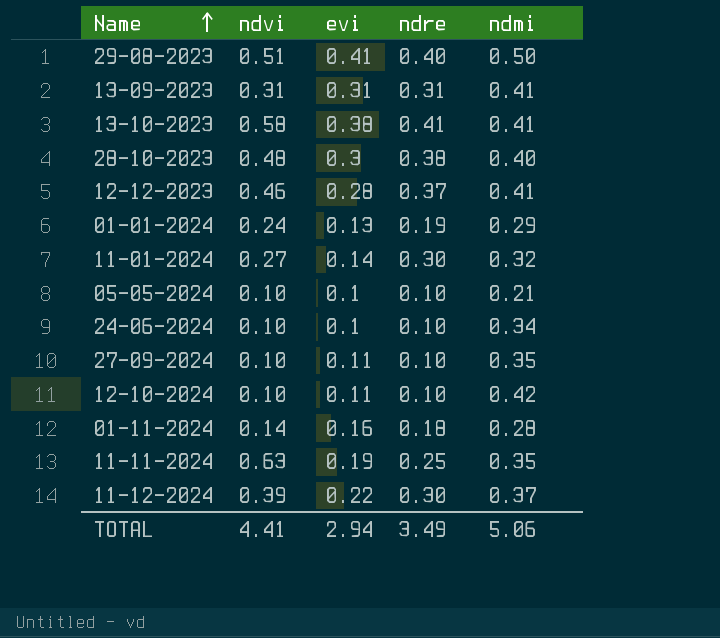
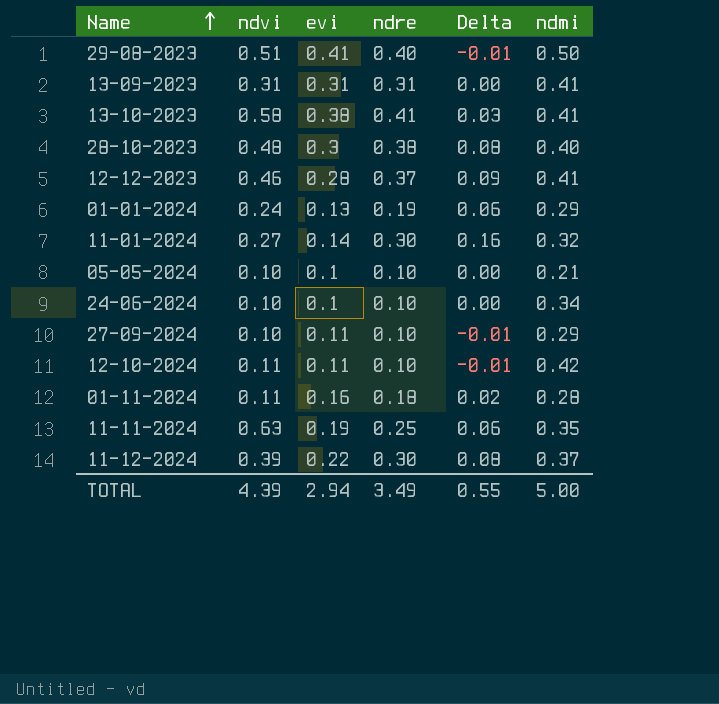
column Delta | formula: none -> [ndre] - [evi]
27-09-2024 | ndmi: 0.35 -> 0.29
12-10-2024 | ndvi: 0.10 -> 0.11
01-11-2024 | ndvi: 0.14 -> 0.11
TOTAL | ndvi: 4.41 -> 4.39
TOTAL | ndmi: 5.06 -> 5.00

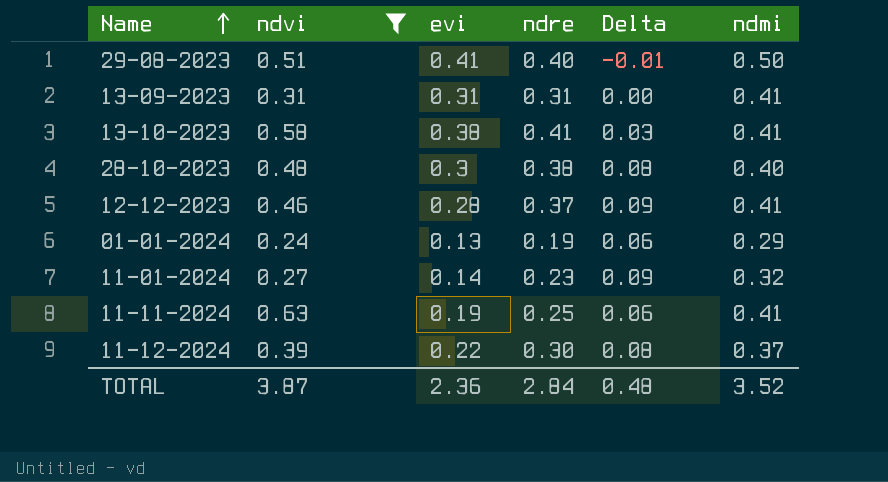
filter: none -> ndvi >= 0.24
11-01-2024 | ndre: 0.30 -> 0.23
11-01-2024 | Delta: 0.16 -> 0.09
11-11-2024 | ndmi: 0.35 -> 0.41
TOTAL | ndvi: 4.39 -> 3.87
TOTAL | evi: 2.94 -> 2.36
TOTAL | ndre: 3.49 -> 2.84
TOTAL | Delta: 0.55 -> 0.48
TOTAL | ndmi: 5.00 -> 3.52

